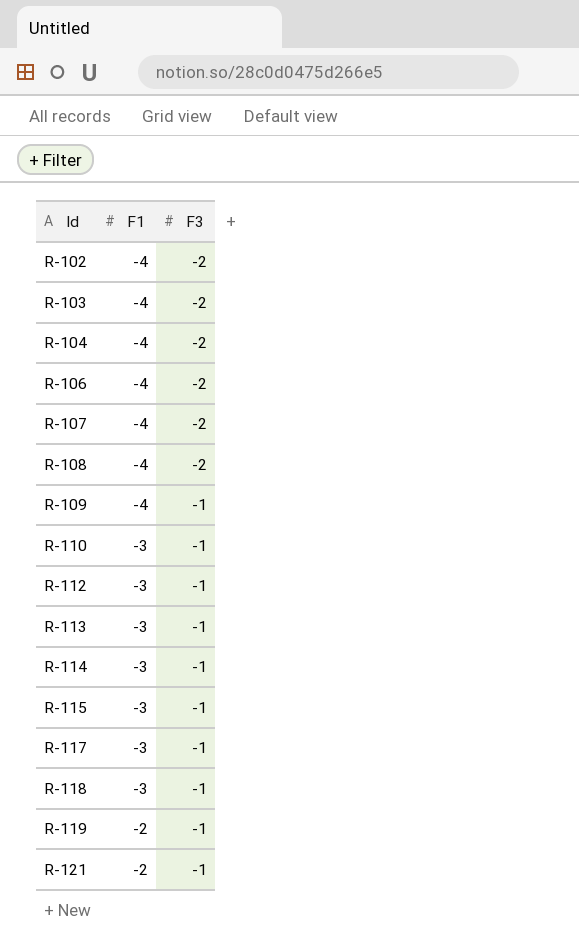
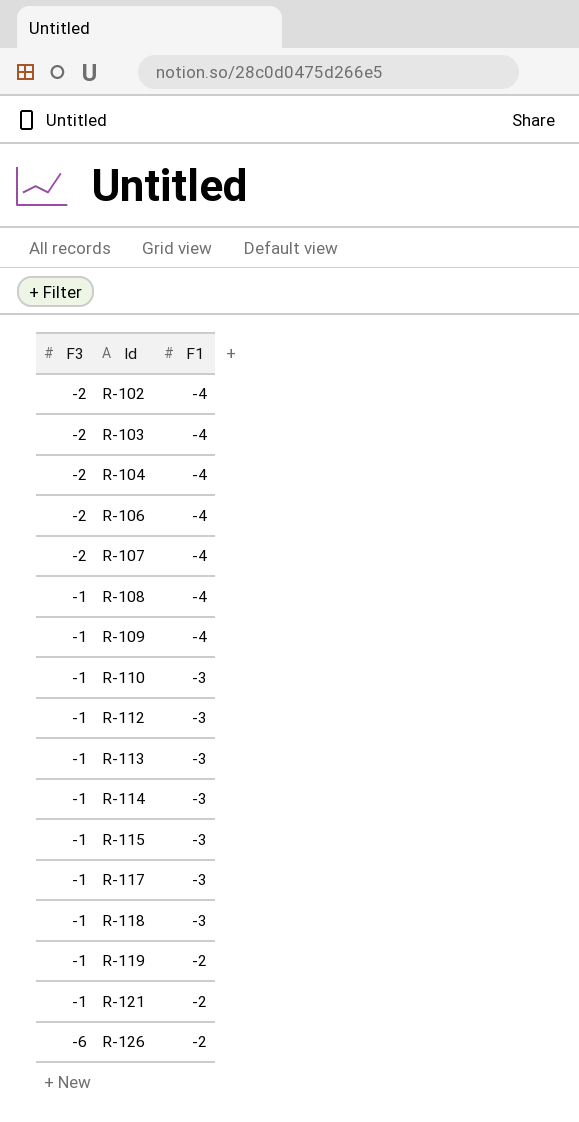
column F3 | position: 3 -> 1
R-108 | F3: -2 -> -1
row R-126: none -> -6 | -2

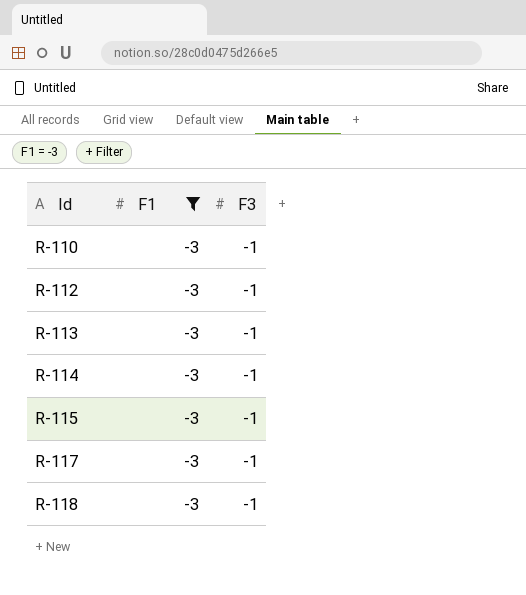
filter: none -> F1 = -3
column F3 | position: 1 -> 3

